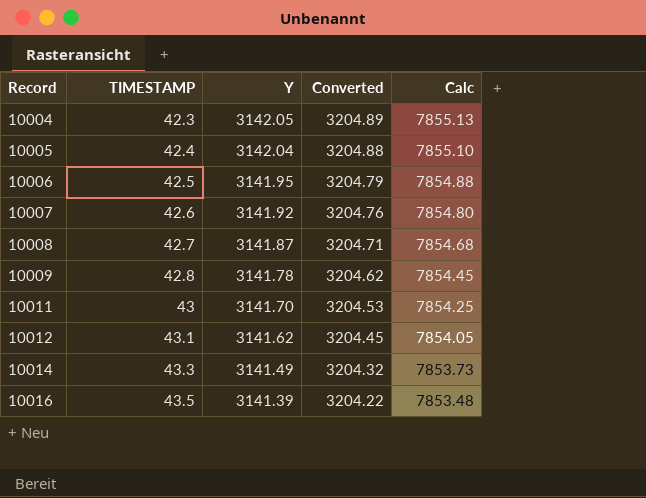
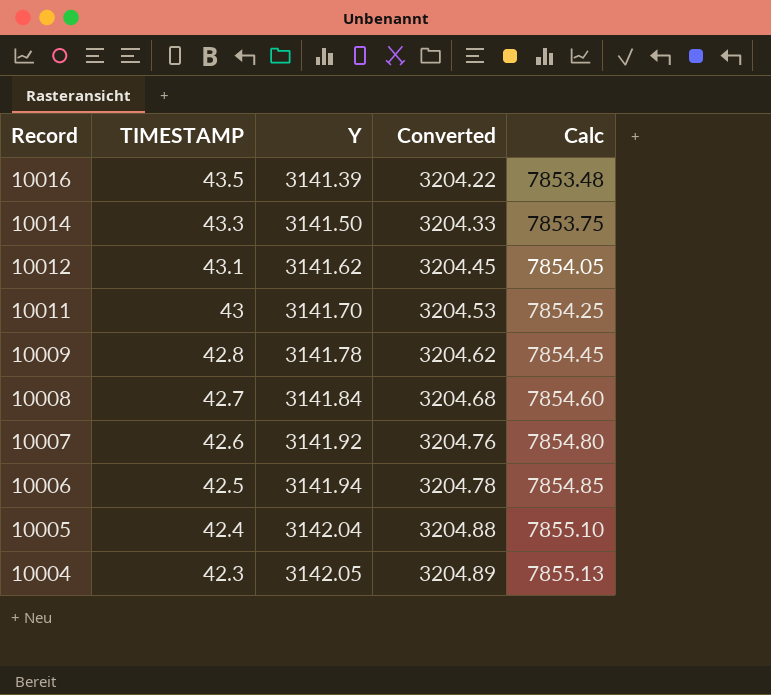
row order: Record ascending -> Record descending
10014 | Y: 3141.49 -> 3141.50
10014 | Converted: 3204.32 -> 3204.33
10014 | Calc: 7853.73 -> 7853.75
10008 | Y: 3141.87 -> 3141.84
10008 | Converted: 3204.71 -> 3204.68
10008 | Calc: 7854.68 -> 7854.60
10006 | Y: 3141.95 -> 3141.94
10006 | Converted: 3204.79 -> 3204.78
10006 | Calc: 7854.88 -> 7854.85

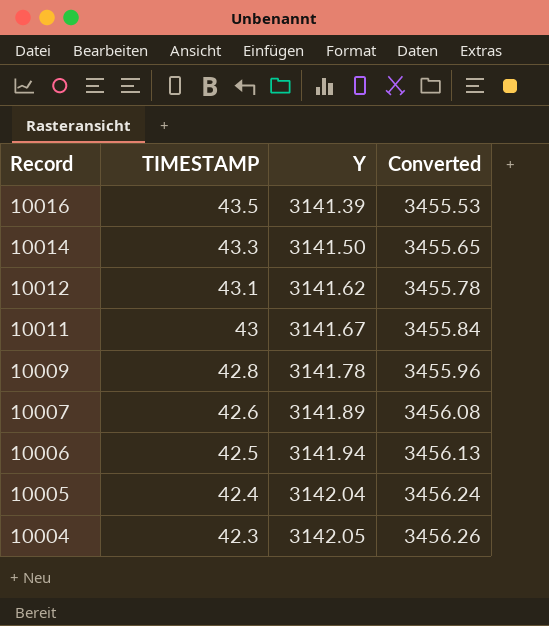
column Calc | formula: [Y] * 2.5 -> none
column Converted | formula: [Y] * 1.02 -> [Y] * 1.1
row 10008: 42.7 | 3141.84 | 3204.68 | 7854.60 -> none
10011 | Y: 3141.70 -> 3141.67
10007 | Y: 3141.92 -> 3141.89

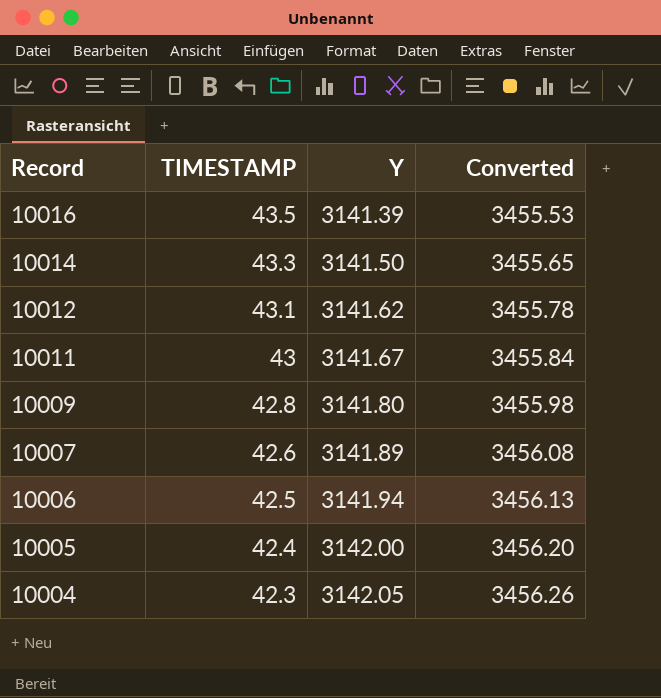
10009 | Y: 3141.78 -> 3141.80
10009 | Converted: 3455.96 -> 3455.98
10005 | Y: 3142.04 -> 3142.00
10005 | Converted: 3456.24 -> 3456.20

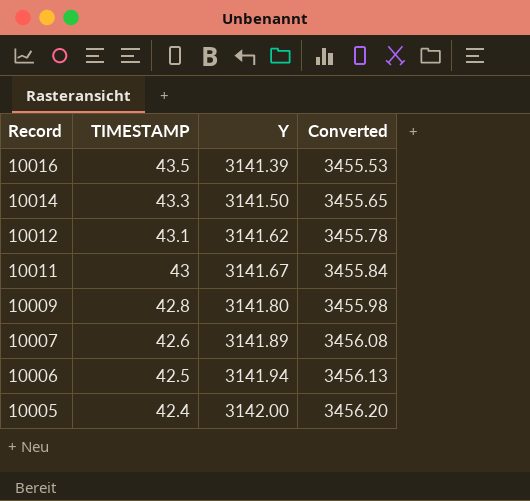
row 10004: 42.3 | 3142.05 | 3456.26 -> none

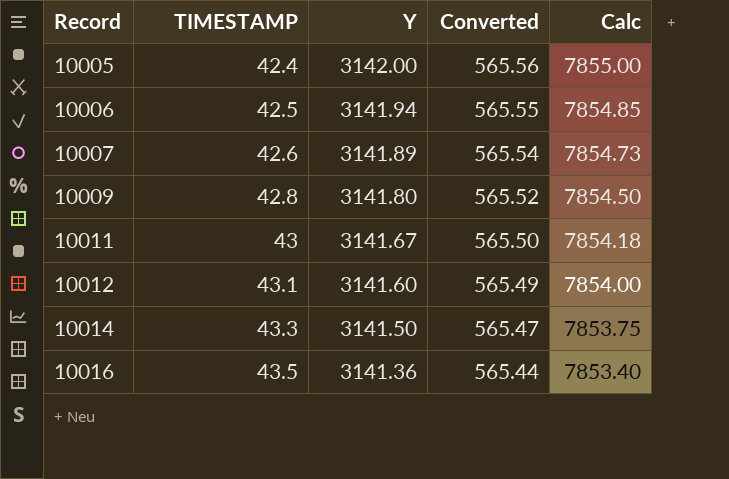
row order: Record descending -> Record ascending
column Converted | formula: [Y] * 1.1 -> [Y] * 0.18
column Calc | formula: none -> [Y] * 2.5
10012 | Y: 3141.62 -> 3141.60
10016 | Y: 3141.39 -> 3141.36

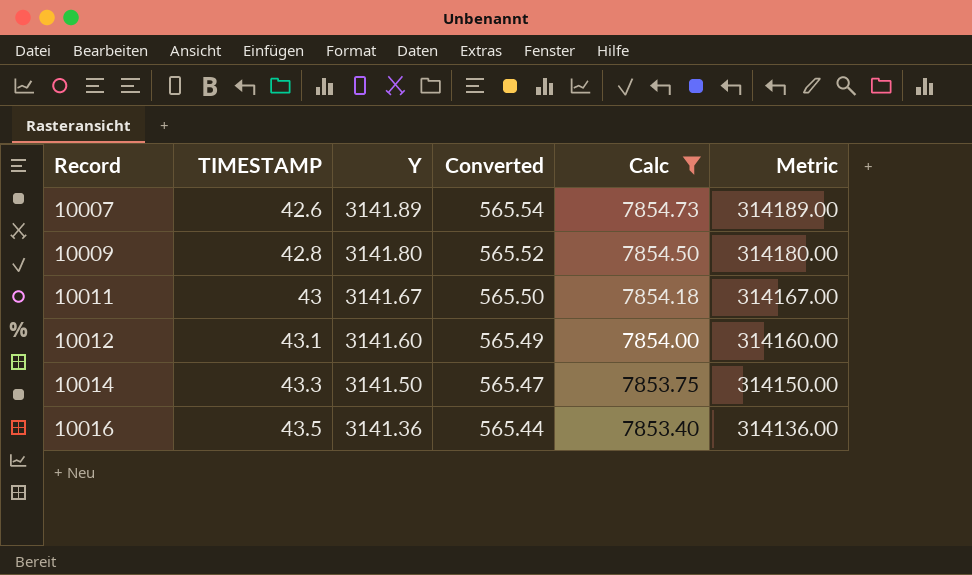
filter: none -> Calc <= 7854.73
column Metric | formula: none -> [Y] * 100

